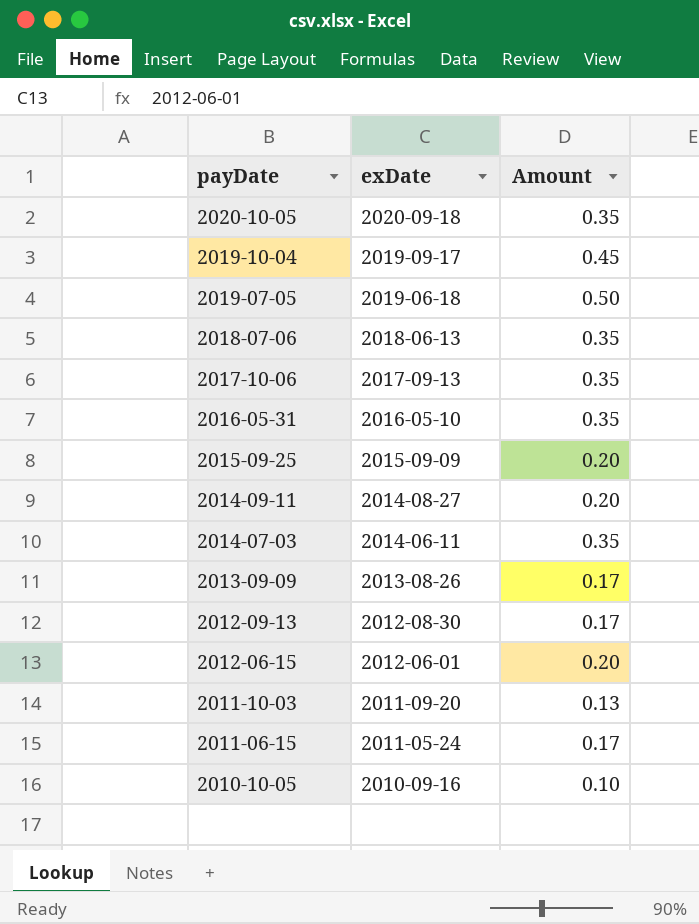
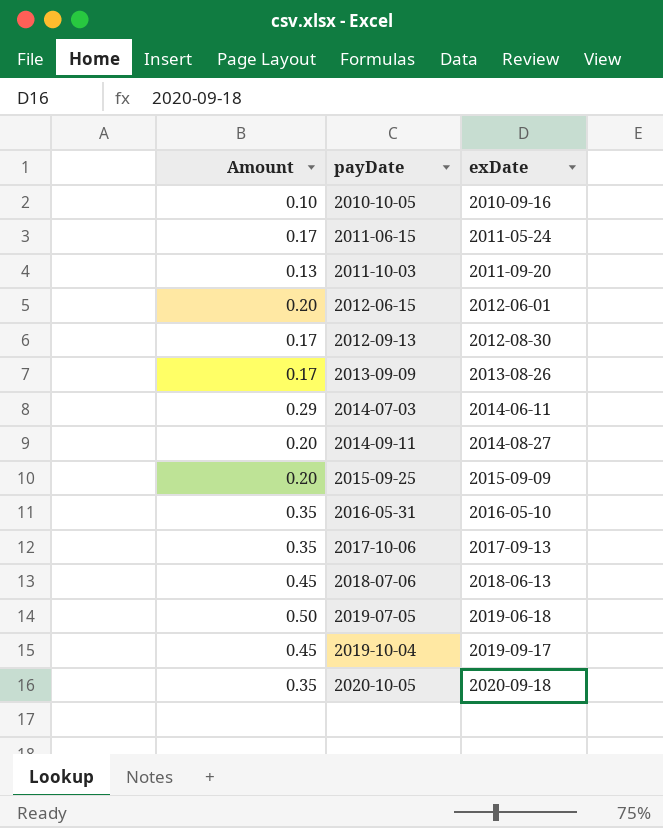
row order: payDate descending -> payDate ascending
column Amount | position: 3 -> 1
2014-07-03 | Amount: 0.35 -> 0.29
2018-07-06 | Amount: 0.35 -> 0.45

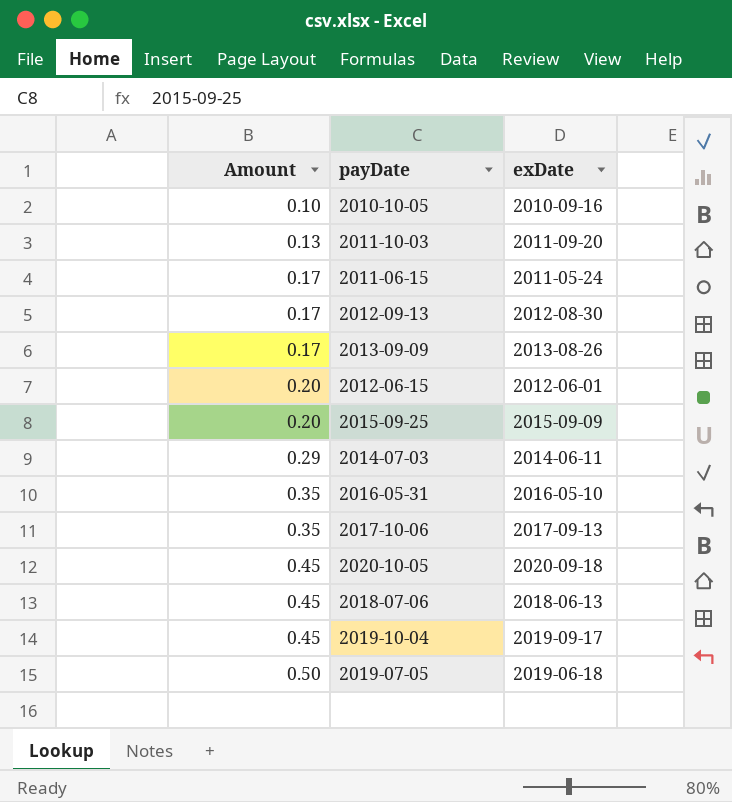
row order: payDate ascending -> Amount ascending
row 2014-09-11: 0.20 | 2014-08-27 -> none
2020-10-05 | Amount: 0.35 -> 0.45

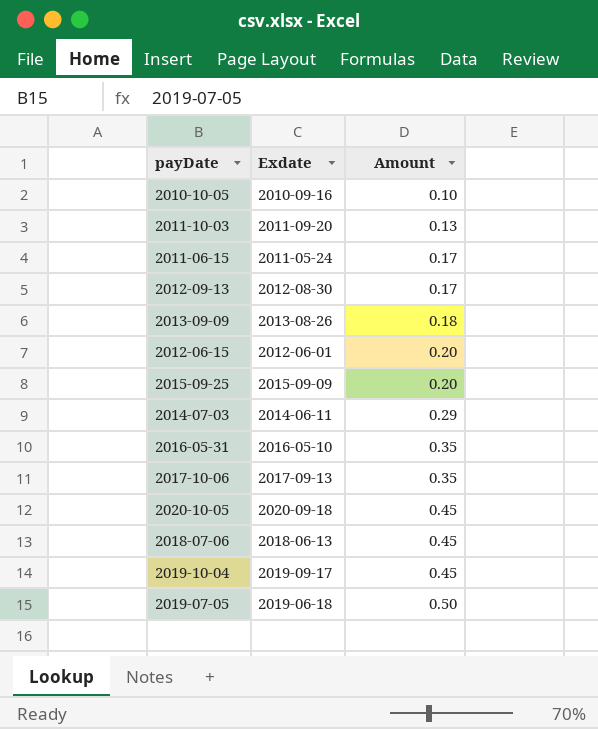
column name: exDate -> Exdate
column Amount | position: 1 -> 3
2013-09-09 | Amount: 0.17 -> 0.18

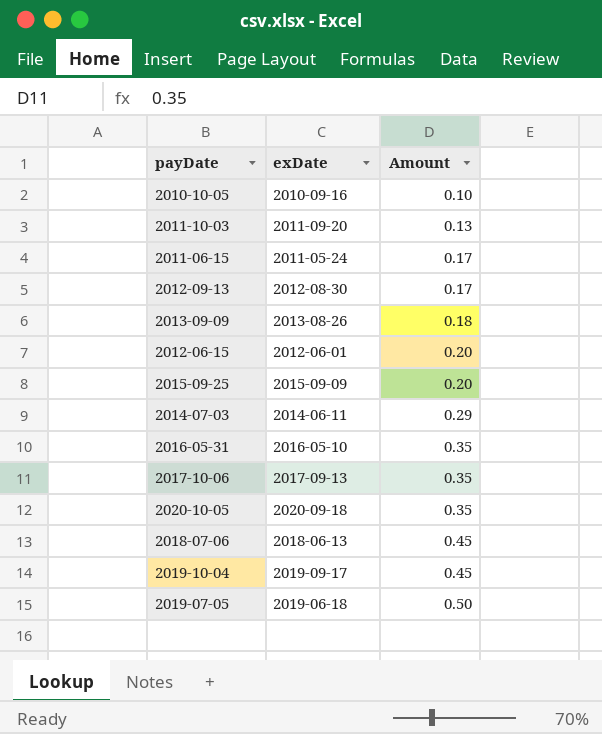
column name: Exdate -> exDate
2020-10-05 | Amount: 0.45 -> 0.35

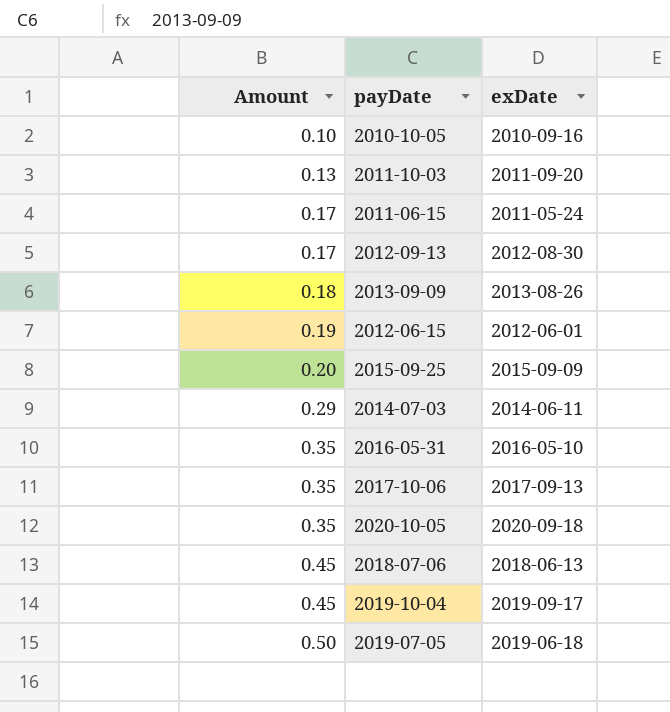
column Amount | position: 3 -> 1
2012-06-15 | Amount: 0.20 -> 0.19

